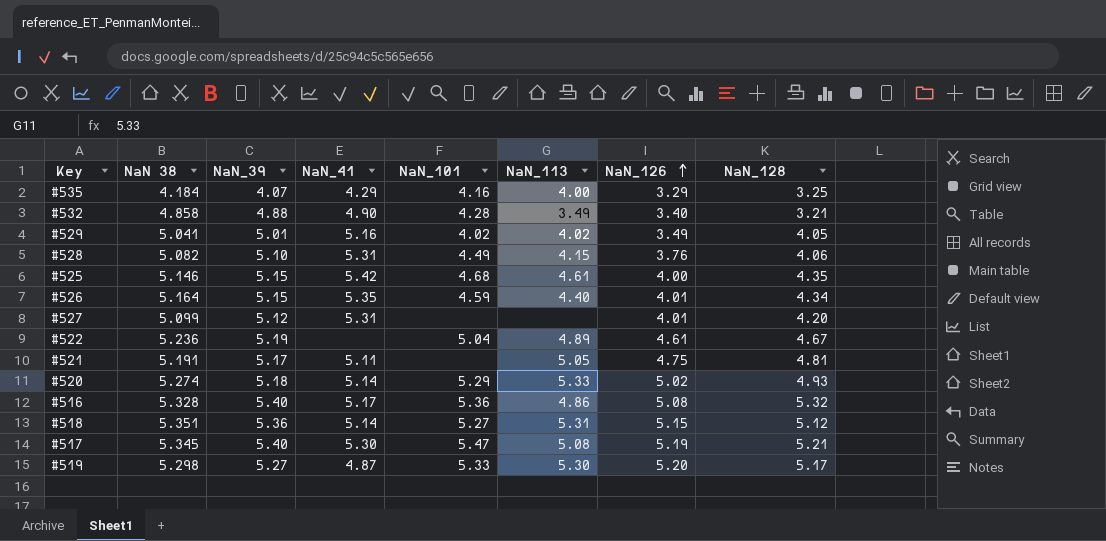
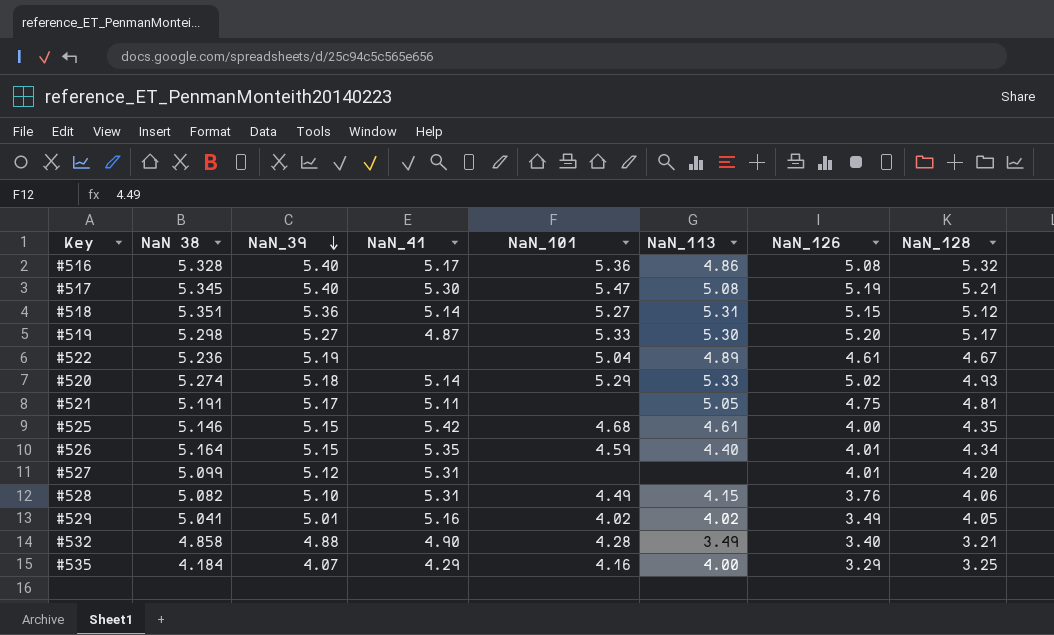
row order: NaN_126 ascending -> NaN_39 descending

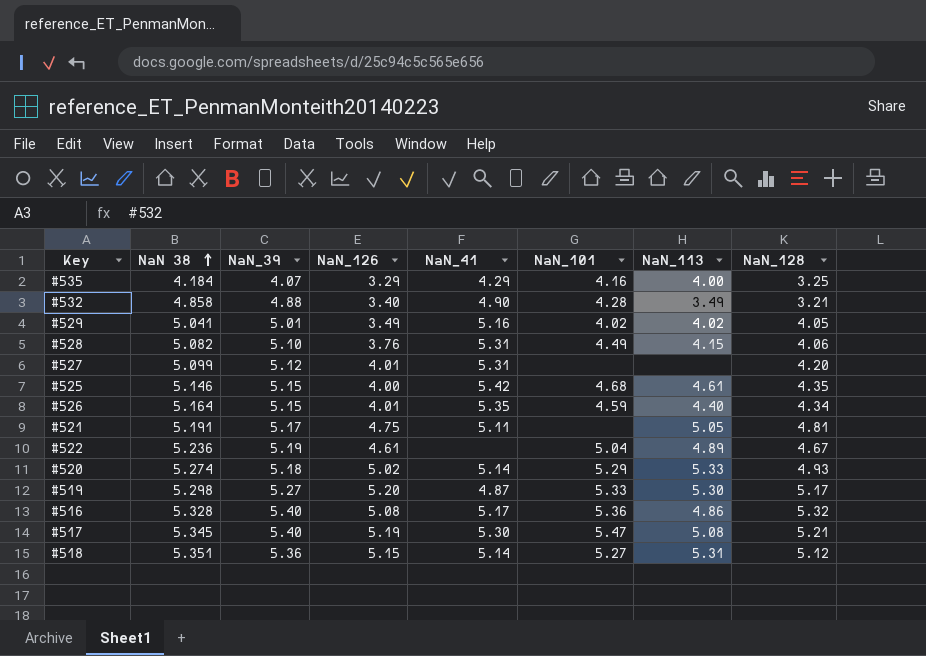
row order: NaN_39 descending -> NaN 38 ascending
column NaN_126 | position: 7 -> 4

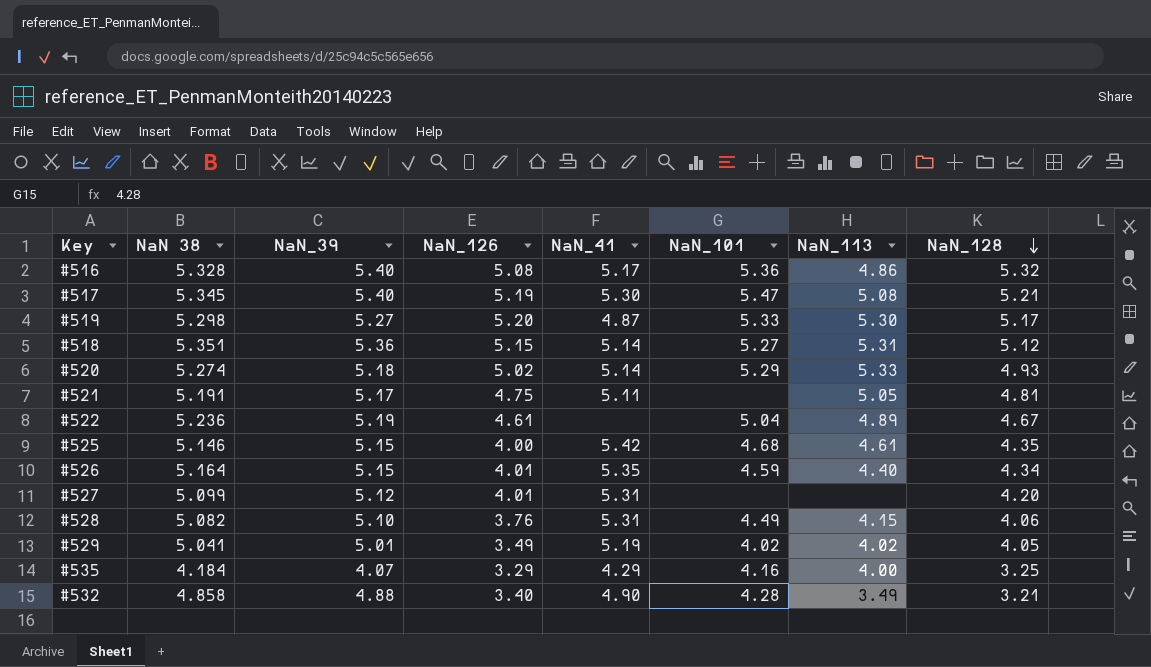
row order: NaN 38 ascending -> NaN_128 descending
#529 | NaN_41: 5.16 -> 5.19

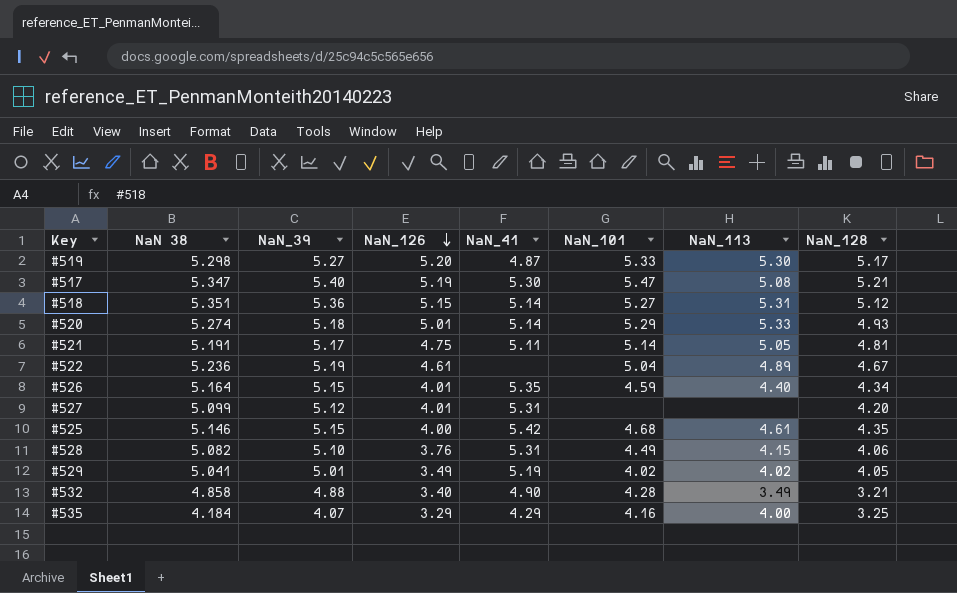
row order: NaN_128 descending -> NaN_126 descending
row #516: 5.328 | 5.40 | 5.08 | 5.17 | 5.36 | 4.86 | 5.32 -> none
#517 | NaN 38: 5.345 -> 5.347
#520 | NaN_126: 5.02 -> 5.01
#521 | NaN_101: none -> 5.14

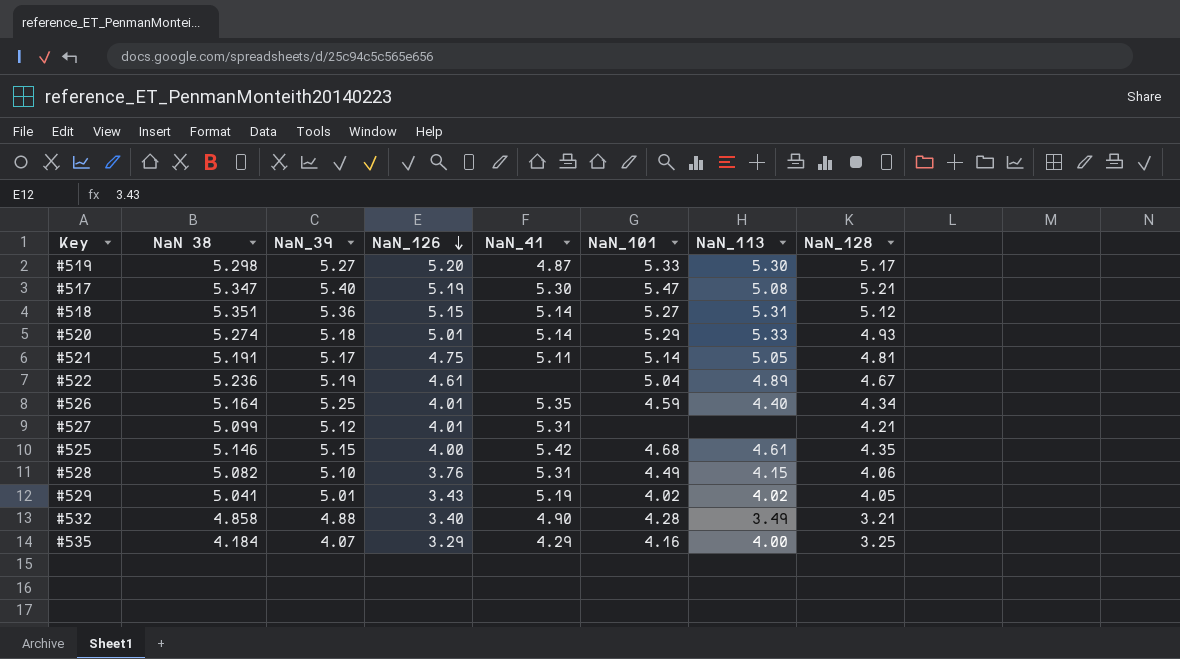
#526 | NaN_39: 5.15 -> 5.25
#527 | NaN_128: 4.20 -> 4.21
#529 | NaN_126: 3.49 -> 3.43

